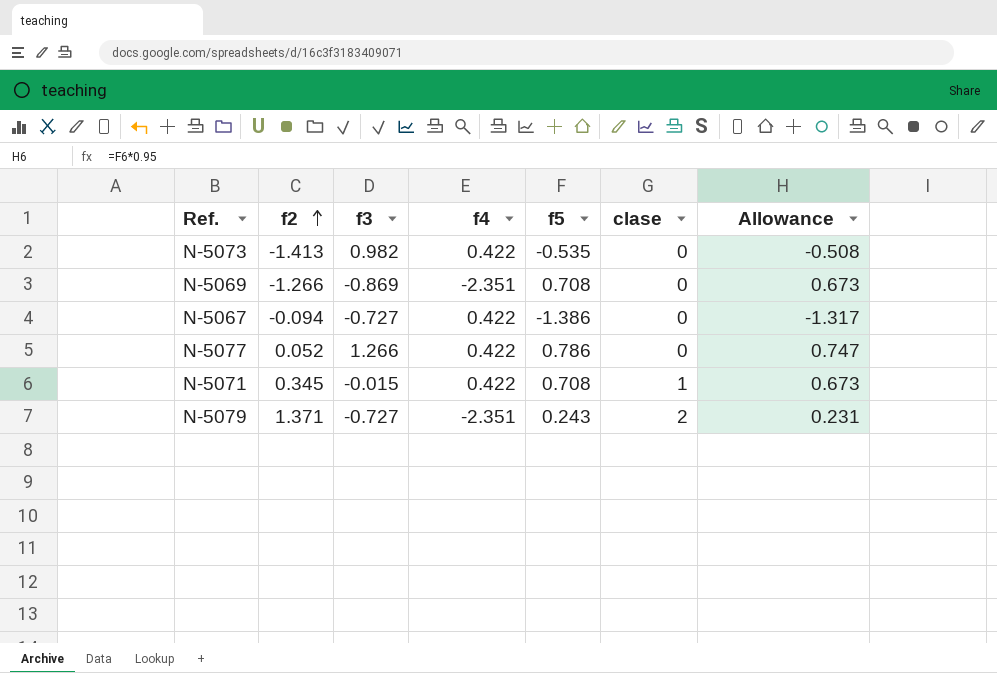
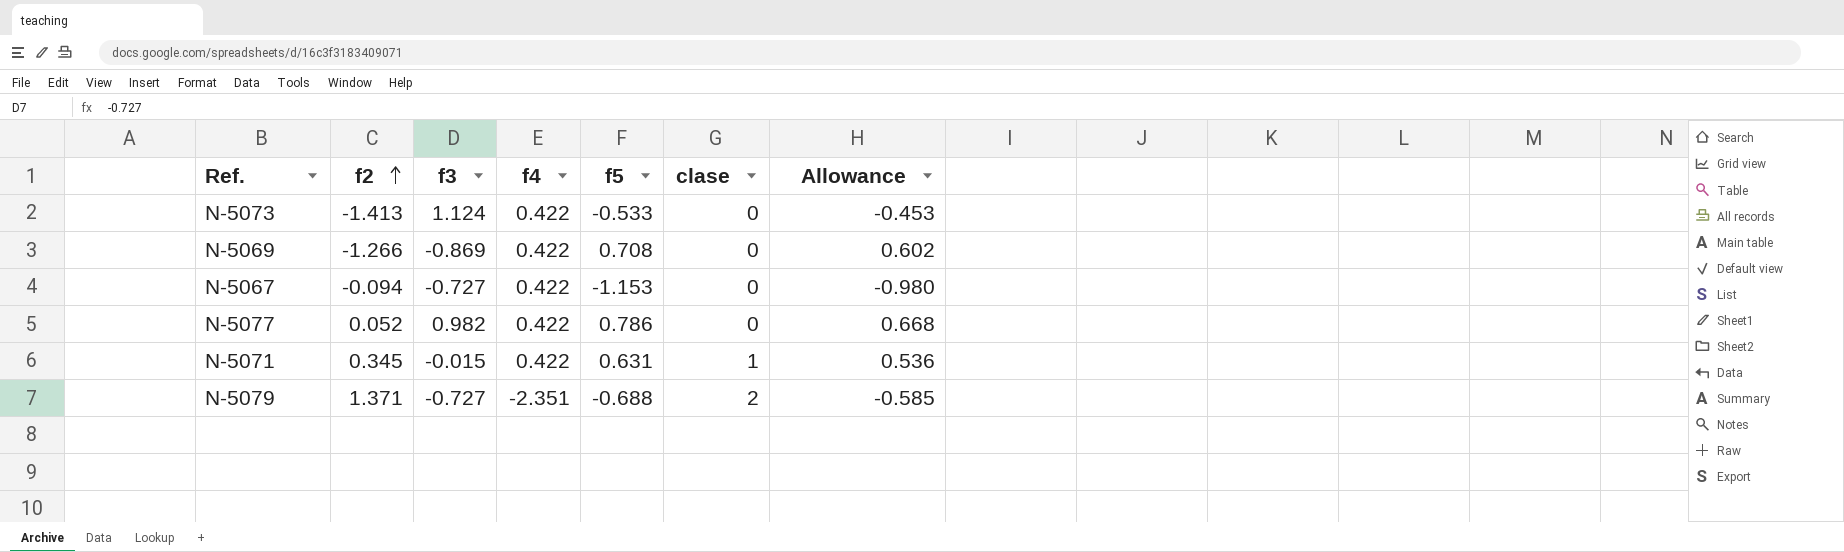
column Allowance | formula: [f5] * 0.95 -> [f5] * 0.85
N-5073 | f3: 0.982 -> 1.124
N-5073 | f5: -0.535 -> -0.533
N-5069 | f4: -2.351 -> 0.422
N-5067 | f5: -1.386 -> -1.153
N-5077 | f3: 1.266 -> 0.982
N-5071 | f5: 0.708 -> 0.631
N-5079 | f5: 0.243 -> -0.688

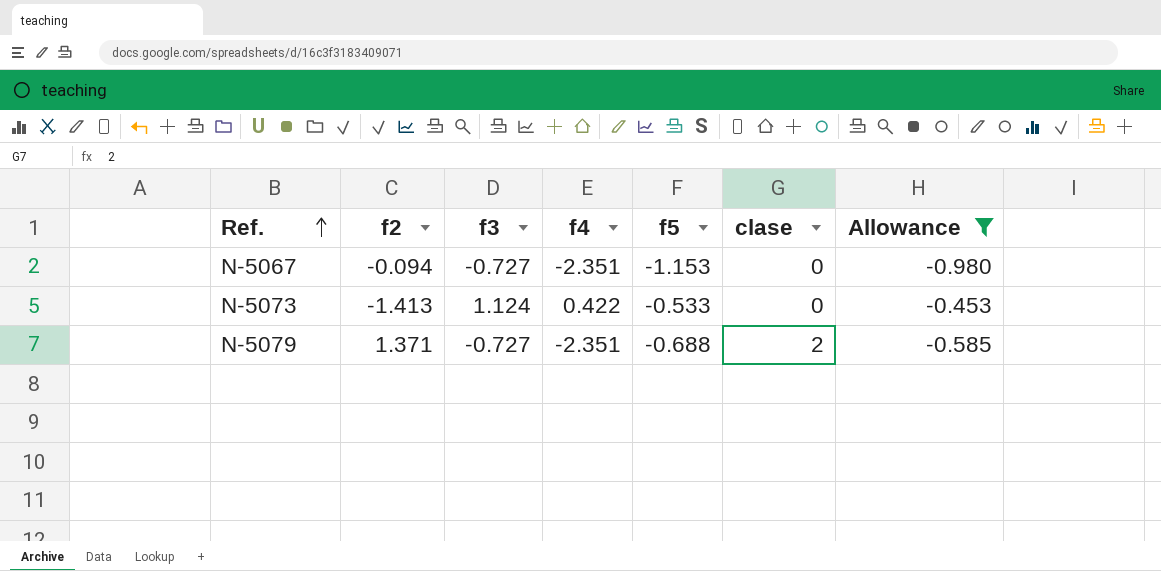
filter: none -> Allowance <= -0.453
row order: f2 ascending -> Ref. ascending
N-5067 | f4: 0.422 -> -2.351

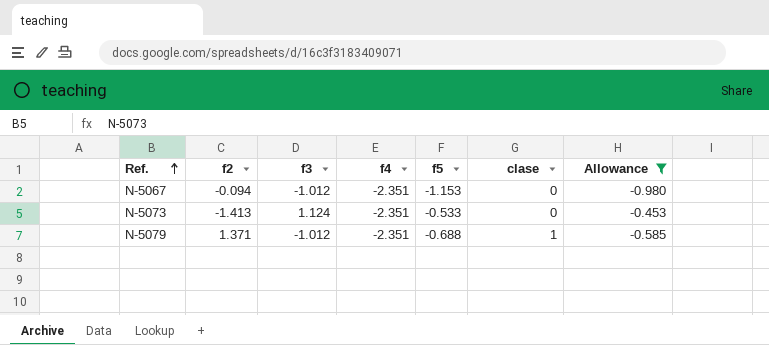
N-5067 | f3: -0.727 -> -1.012
N-5073 | f4: 0.422 -> -2.351
N-5079 | f3: -0.727 -> -1.012
N-5079 | clase: 2 -> 1

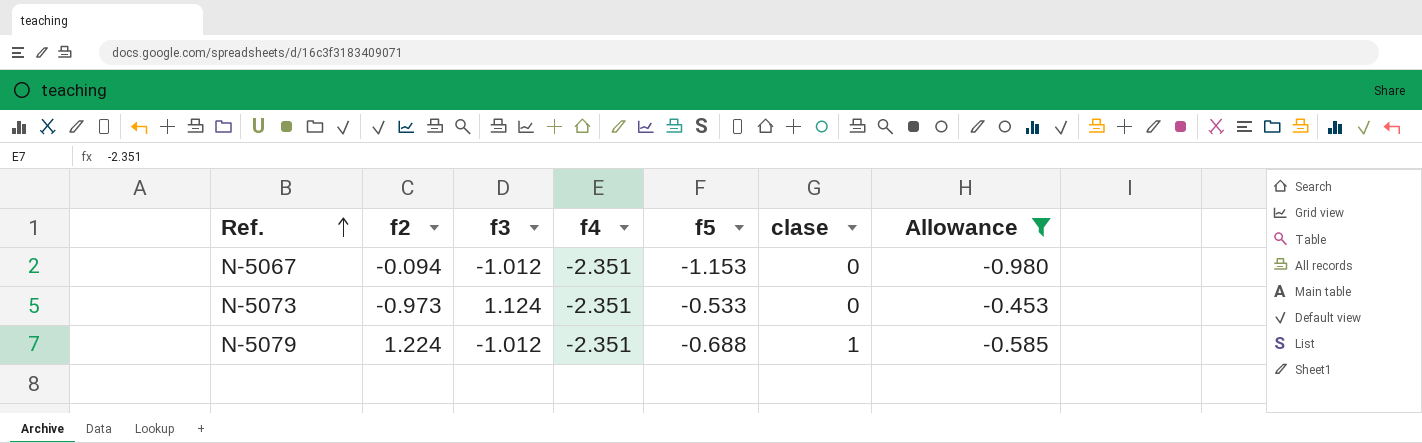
N-5073 | f2: -1.413 -> -0.973
N-5079 | f2: 1.371 -> 1.224

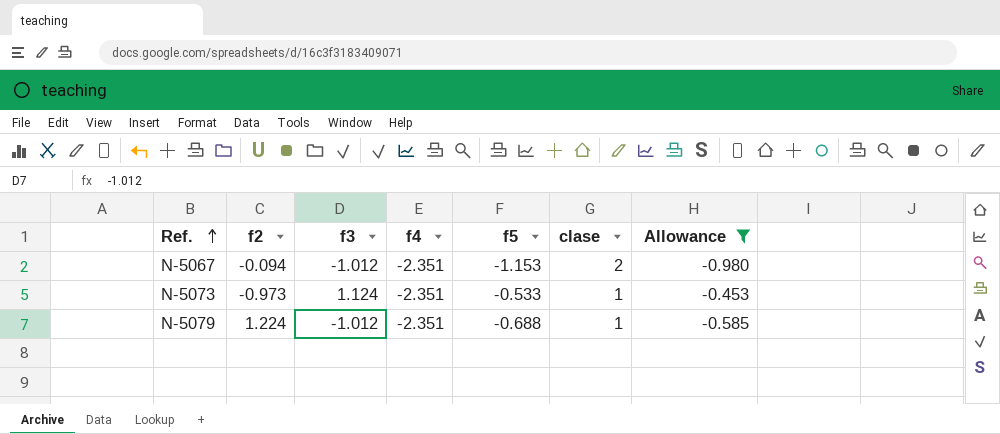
N-5067 | clase: 0 -> 2
N-5073 | clase: 0 -> 1

